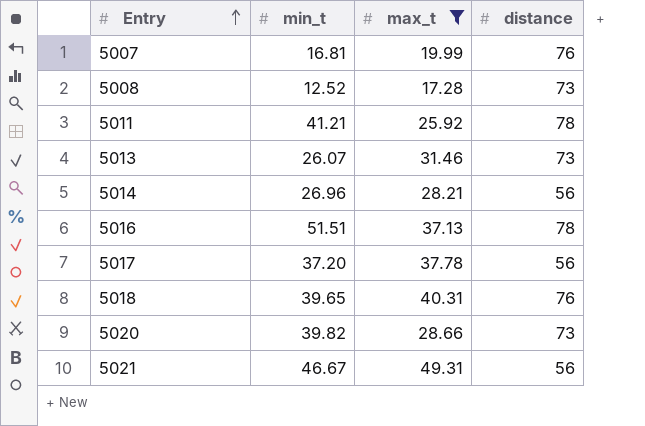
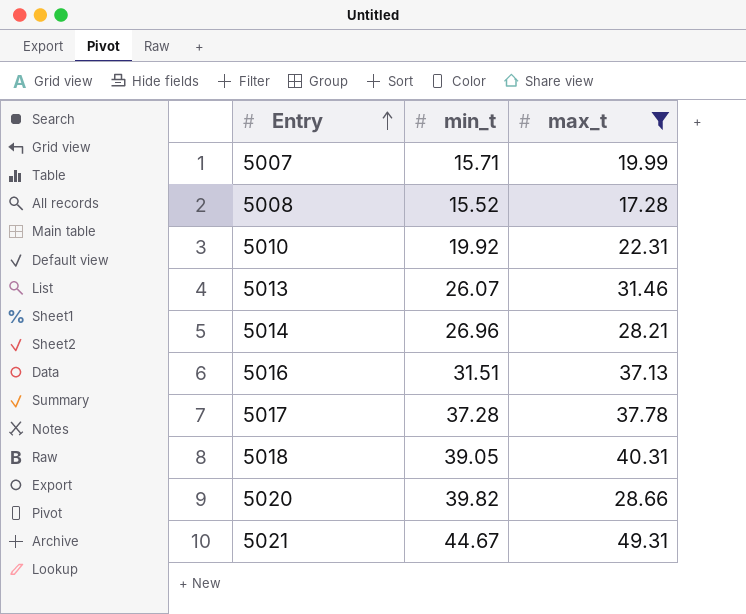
column distance | position: 4 -> none
row 5011: 41.21 | 25.92 | 78 -> none
5007 | min_t: 16.81 -> 15.71
5008 | min_t: 12.52 -> 15.52
row 5010: none -> 19.92 | 22.31
5016 | min_t: 51.51 -> 31.51
5017 | min_t: 37.20 -> 37.28
5018 | min_t: 39.65 -> 39.05
5021 | min_t: 46.67 -> 44.67

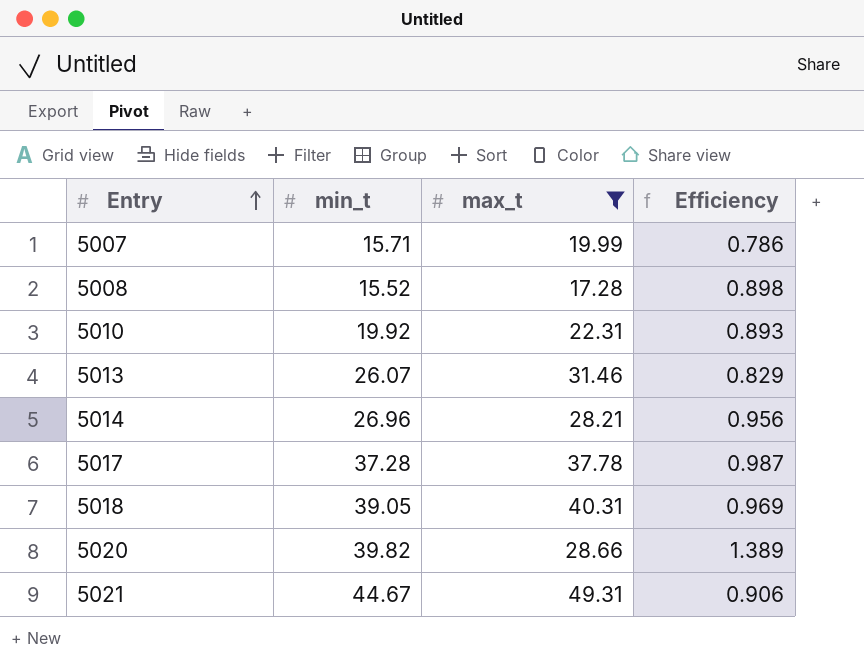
column Efficiency | formula: none -> [min_t] / [max_t]
row 5016: 31.51 | 37.13 -> none

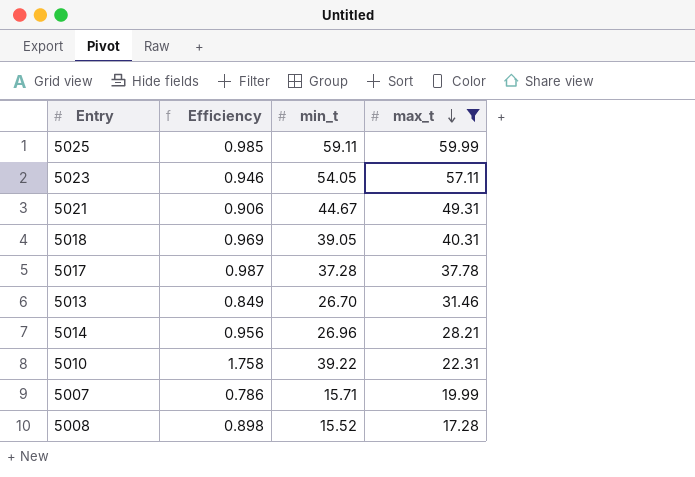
row order: Entry ascending -> max_t descending
column Efficiency | position: 4 -> 2
row 5020: 39.82 | 28.66 | 1.389 -> none
row 5025: none -> 0.985 | 59.11 | 59.99
row 5023: none -> 0.946 | 54.05 | 57.11
5013 | Efficiency: 0.829 -> 0.849
5013 | min_t: 26.07 -> 26.70
5010 | Efficiency: 0.893 -> 1.758
5010 | min_t: 19.92 -> 39.22

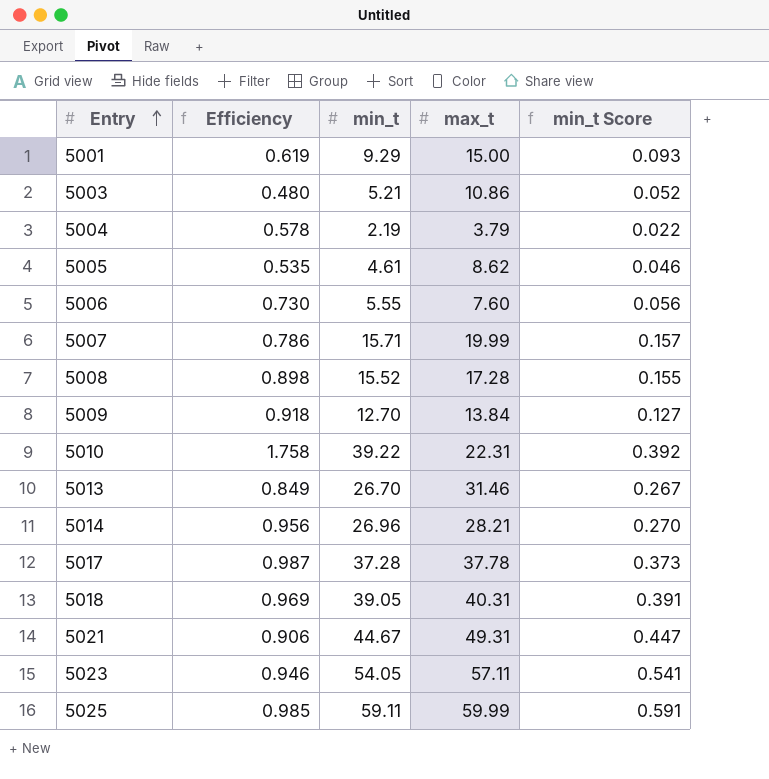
filter: max_t >= 17.28 -> none
row order: max_t descending -> Entry ascending
column min_t Score | formula: none -> [min_t] * 0.01

